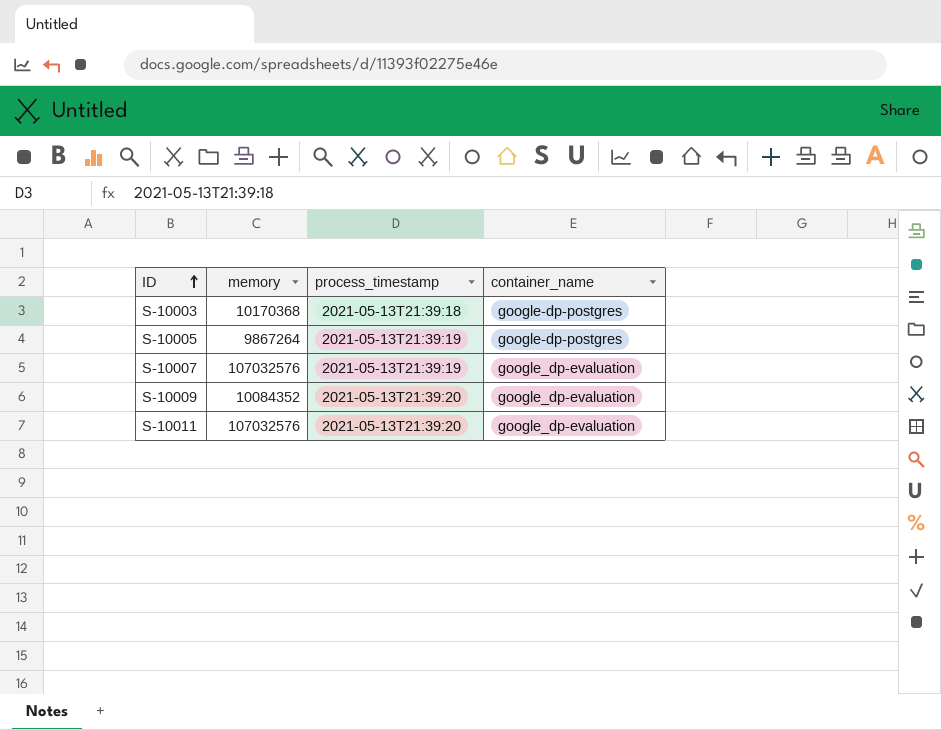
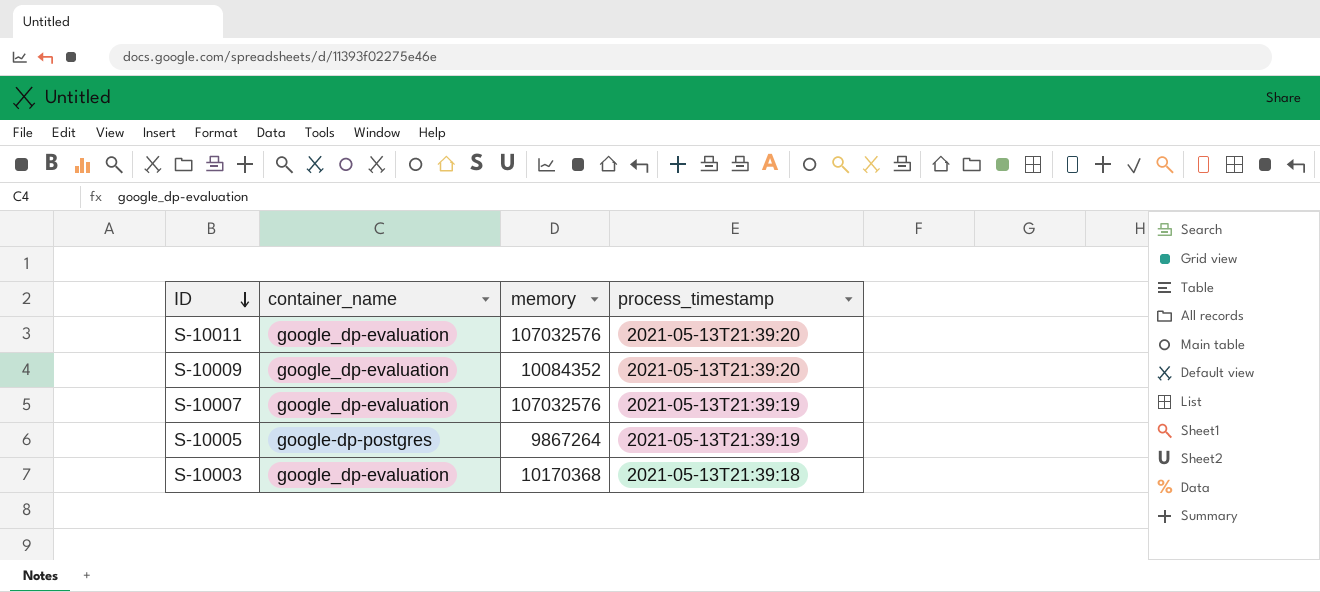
row order: ID ascending -> ID descending
column container_name | position: 4 -> 2
S-10003 | container_name: google-dp-postgres -> google_dp-evaluation

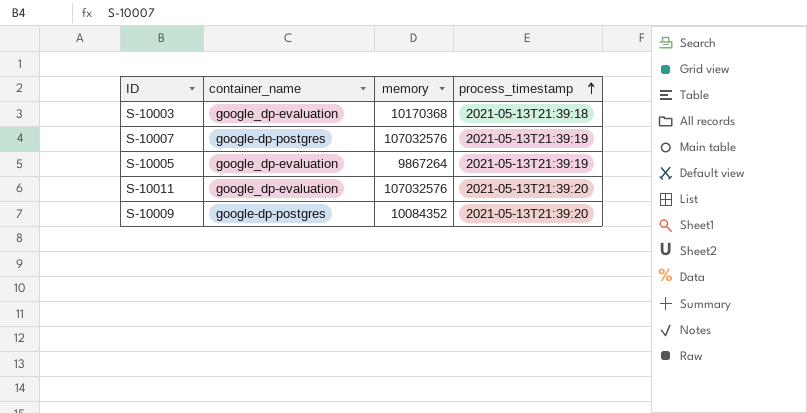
row order: ID descending -> process_timestamp ascending
S-10007 | container_name: google_dp-evaluation -> google-dp-postgres
S-10005 | container_name: google-dp-postgres -> google_dp-evaluation
S-10009 | container_name: google_dp-evaluation -> google-dp-postgres

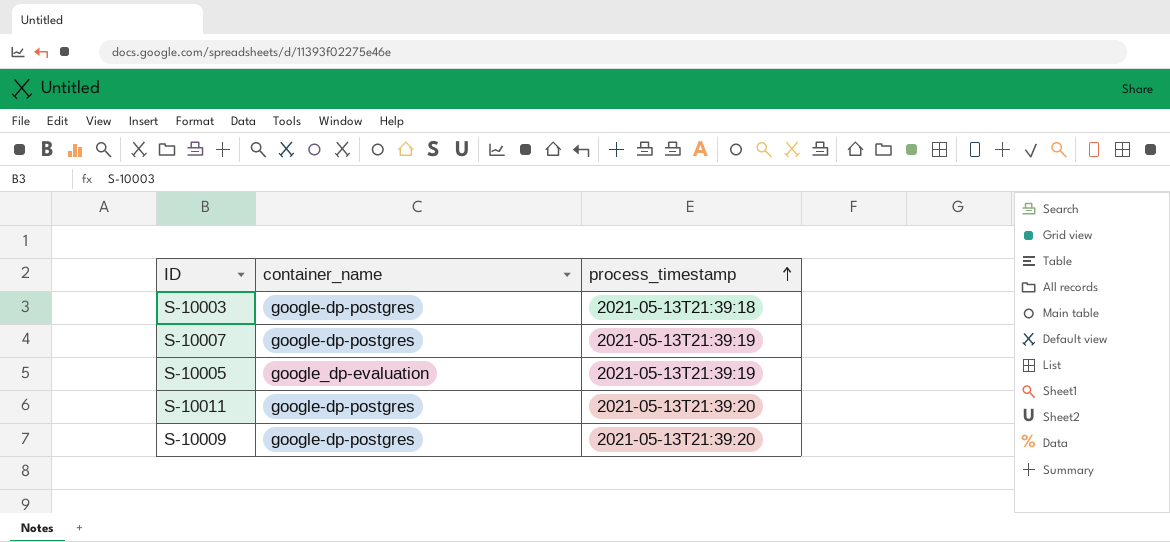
column memory | position: 3 -> none
S-10003 | container_name: google_dp-evaluation -> google-dp-postgres
S-10011 | container_name: google_dp-evaluation -> google-dp-postgres

